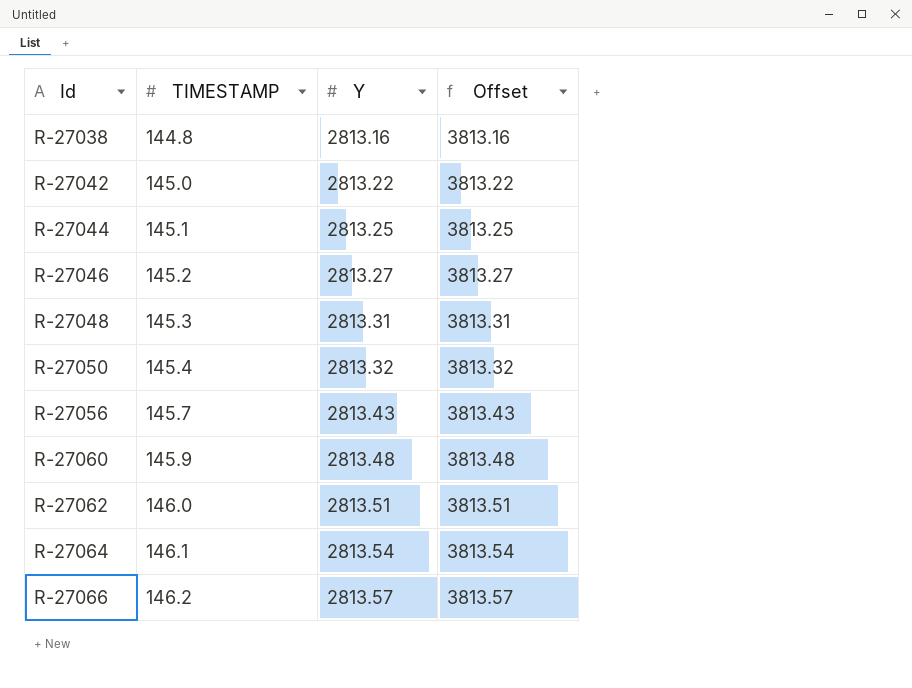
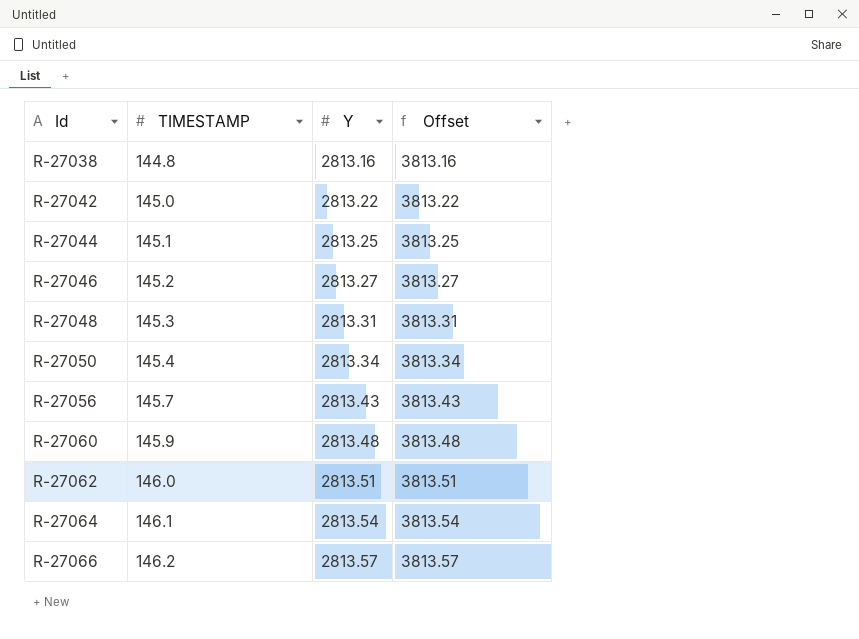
R-27050 | Y: 2813.32 -> 2813.34
R-27050 | Offset: 3813.32 -> 3813.34

